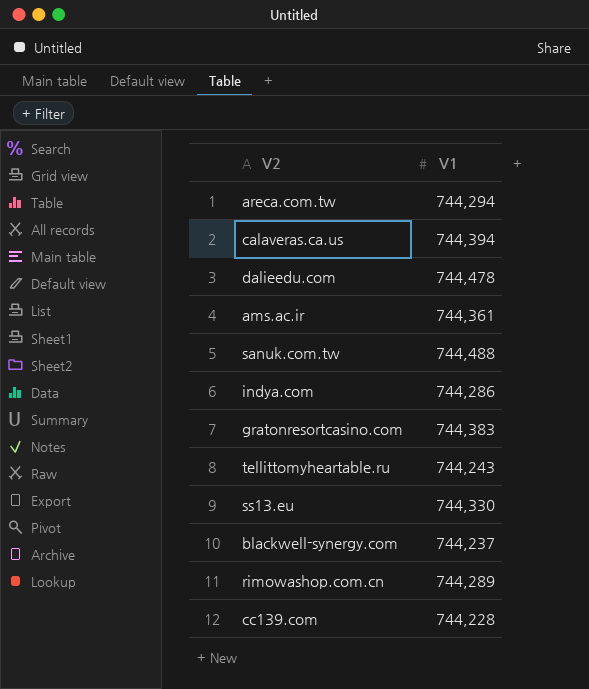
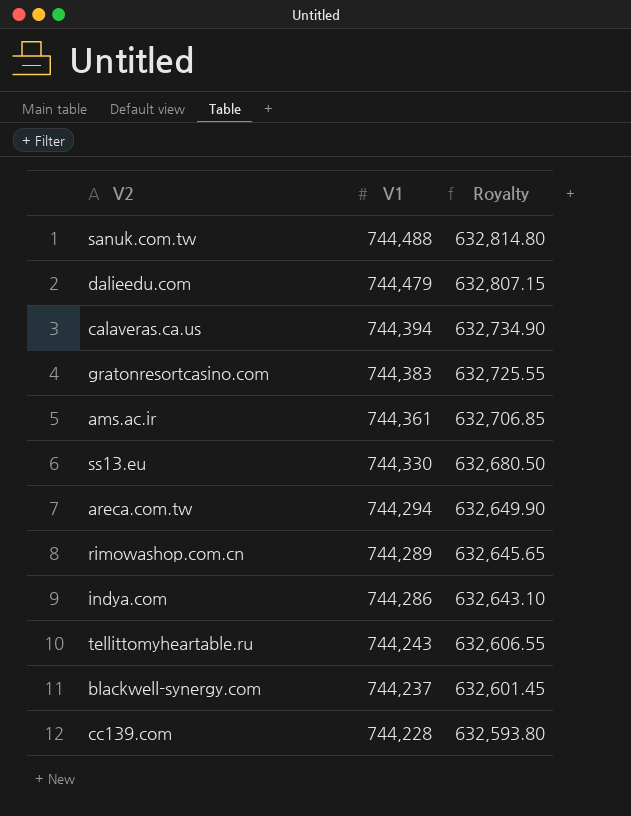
row order: none -> V1 descending
column Royalty | formula: none -> [V1] * 0.85
dalieedu.com | V1: 744,478 -> 744,479

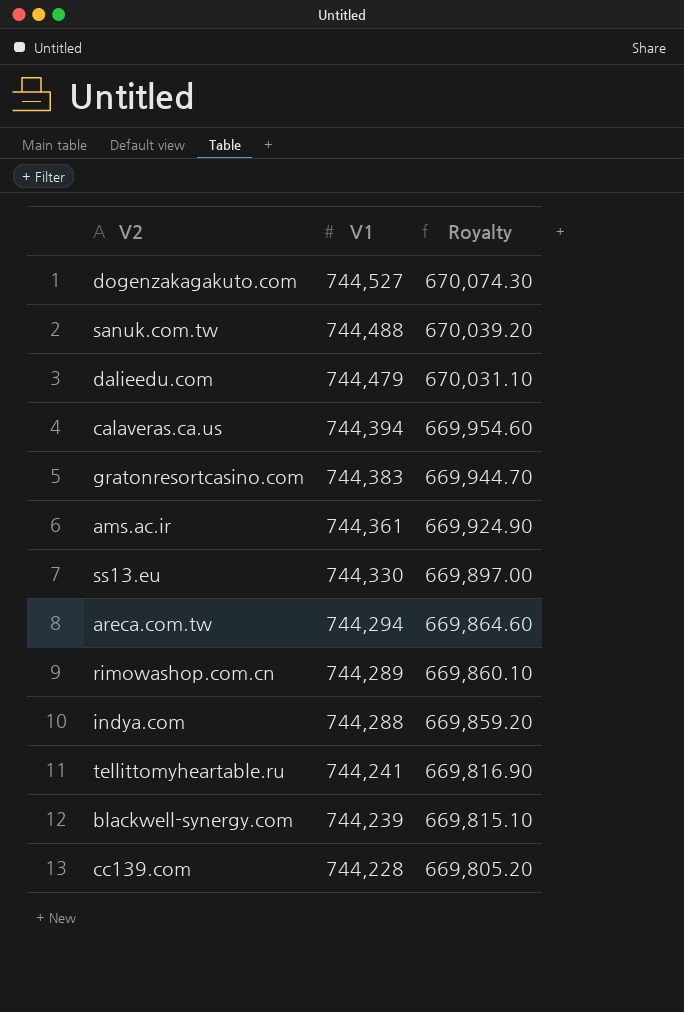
column Royalty | formula: [V1] * 0.85 -> [V1] * 0.9
row dogenzakagakuto.com: none -> 744,527 | 670,074.30
indya.com | V1: 744,286 -> 744,288
tellittomyheartable.ru | V1: 744,243 -> 744,241
blackwell-synergy.com | V1: 744,237 -> 744,239

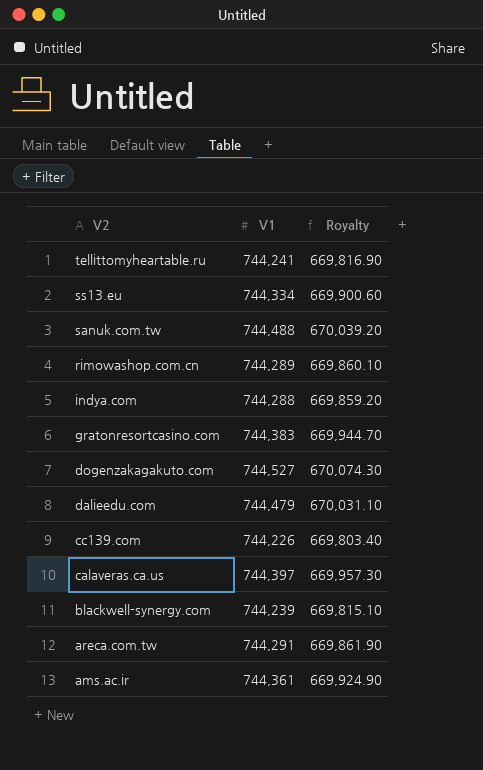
row order: V1 descending -> V2 descending
ss13.eu | V1: 744,330 -> 744,334
ss13.eu | Royalty: 669,897.00 -> 669,900.60
cc139.com | V1: 744,228 -> 744,226
cc139.com | Royalty: 669,805.20 -> 669,803.40
calaveras.ca.us | V1: 744,394 -> 744,397
calaveras.ca.us | Royalty: 669,954.60 -> 669,957.30
areca.com.tw | V1: 744,294 -> 744,291
areca.com.tw | Royalty: 669,864.60 -> 669,861.90

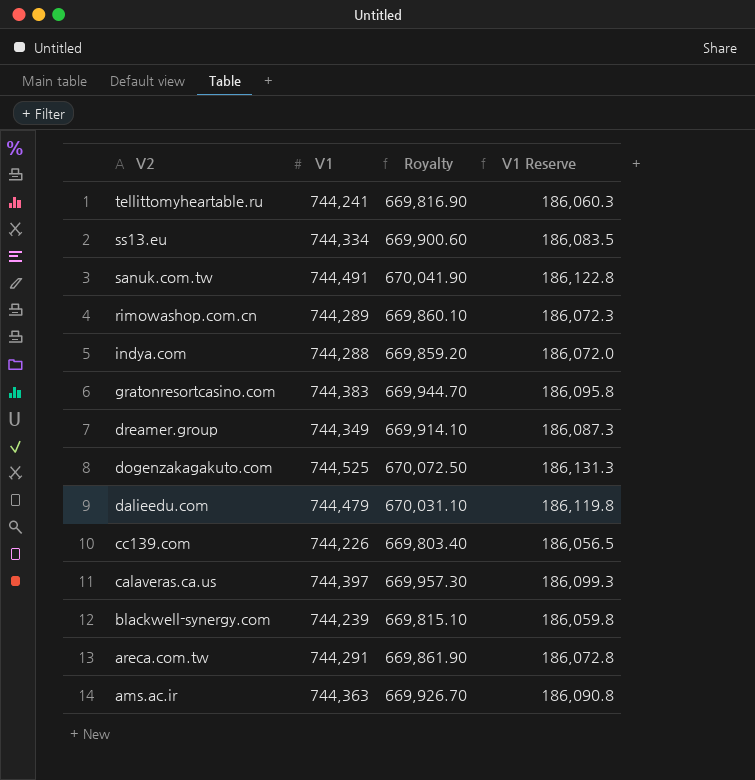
column V1 Reserve | formula: none -> [V1] * 0.25
sanuk.com.tw | V1: 744,488 -> 744,491
sanuk.com.tw | Royalty: 670,039.20 -> 670,041.90
row dreamer.group: none -> 744,349 | 669,914.10 | 186,087.3
dogenzakagakuto.com | V1: 744,527 -> 744,525
dogenzakagakuto.com | Royalty: 670,074.30 -> 670,072.50
ams.ac.ir | V1: 744,361 -> 744,363
ams.ac.ir | Royalty: 669,924.90 -> 669,926.70

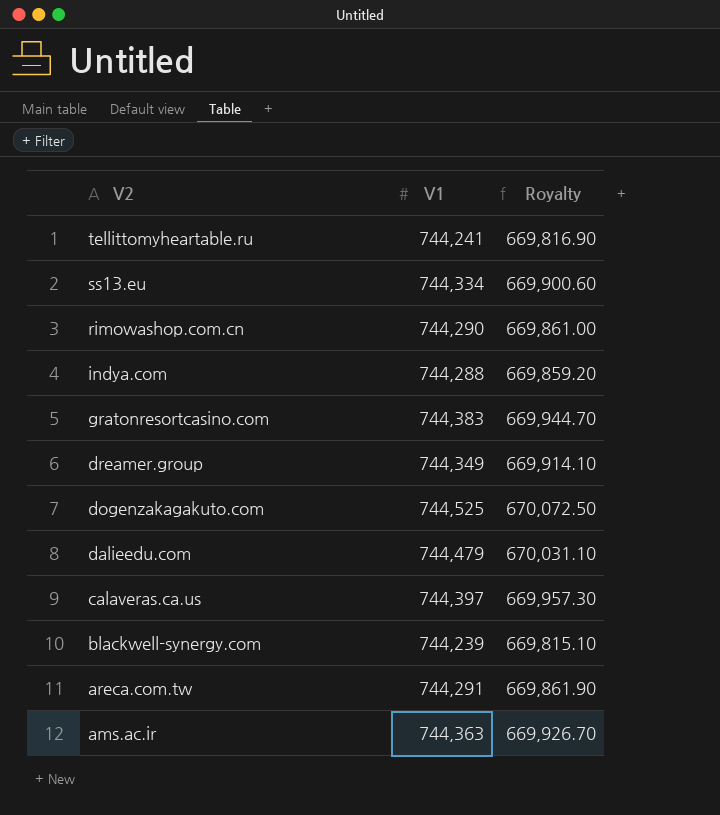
column V1 Reserve | formula: [V1] * 0.25 -> none
row sanuk.com.tw: 744,491 | 670,041.90 | 186,122.8 -> none
row cc139.com: 744,226 | 669,803.40 | 186,056.5 -> none
rimowashop.com.cn | V1: 744,289 -> 744,290
rimowashop.com.cn | Royalty: 669,860.10 -> 669,861.00

